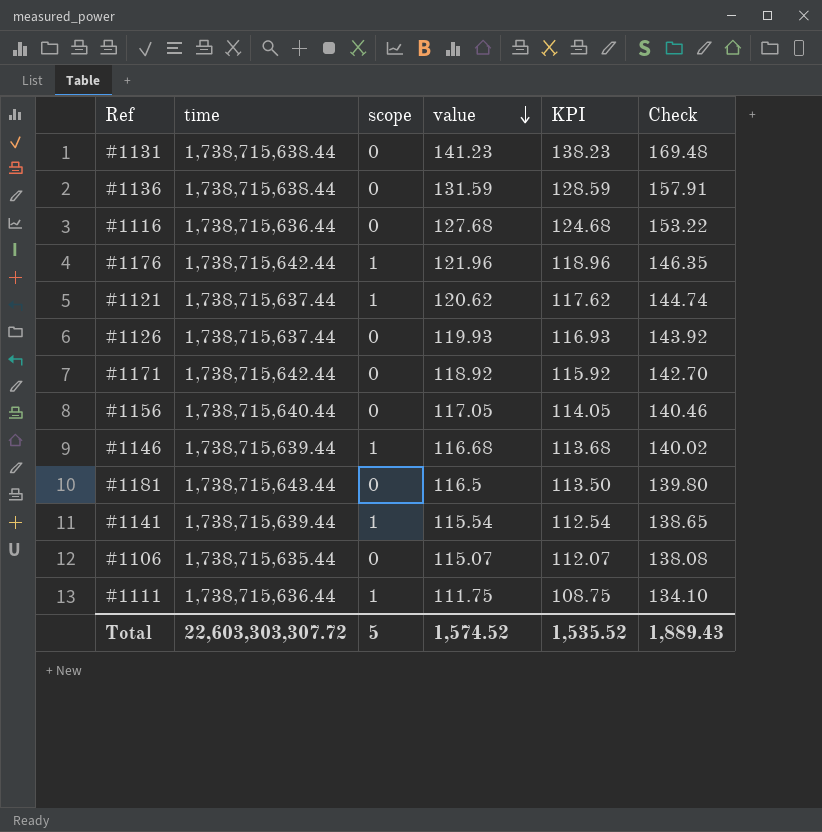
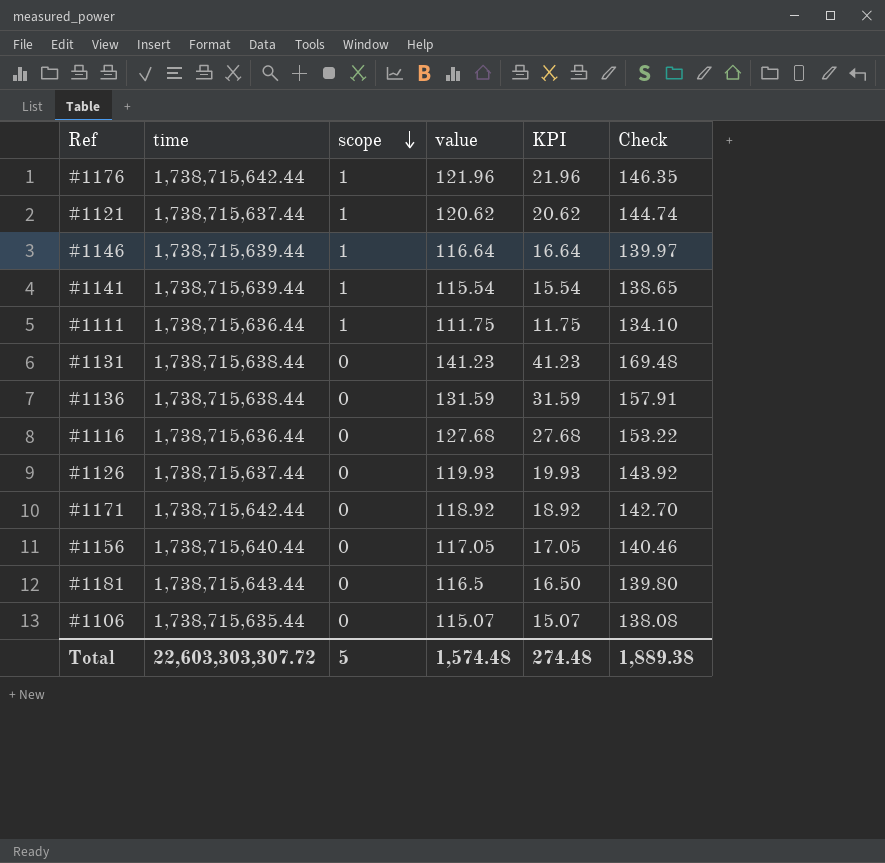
row order: value descending -> scope descending
column KPI | formula: [value] - 3 -> [value] - 100
#1146 | value: 116.68 -> 116.64
#1146 | Check: 140.02 -> 139.97
Total | value: 1,574.52 -> 1,574.48
Total | KPI: 1,535.52 -> 274.48
Total | Check: 1,889.43 -> 1,889.38

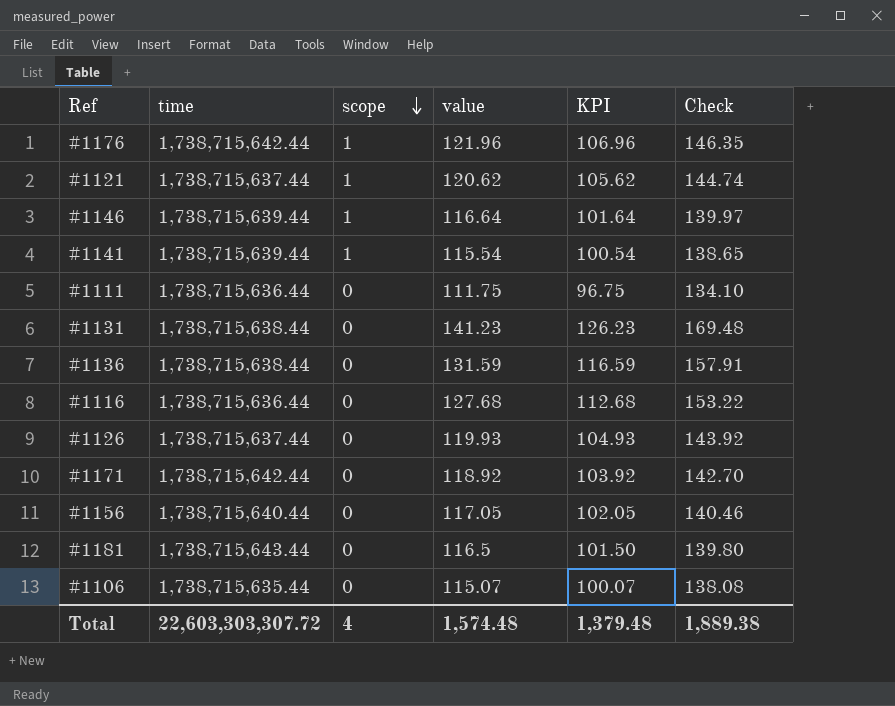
column KPI | formula: [value] - 100 -> [value] - 15
#1111 | scope: 1 -> 0
Total | scope: 5 -> 4
Total | KPI: 274.48 -> 1,379.48

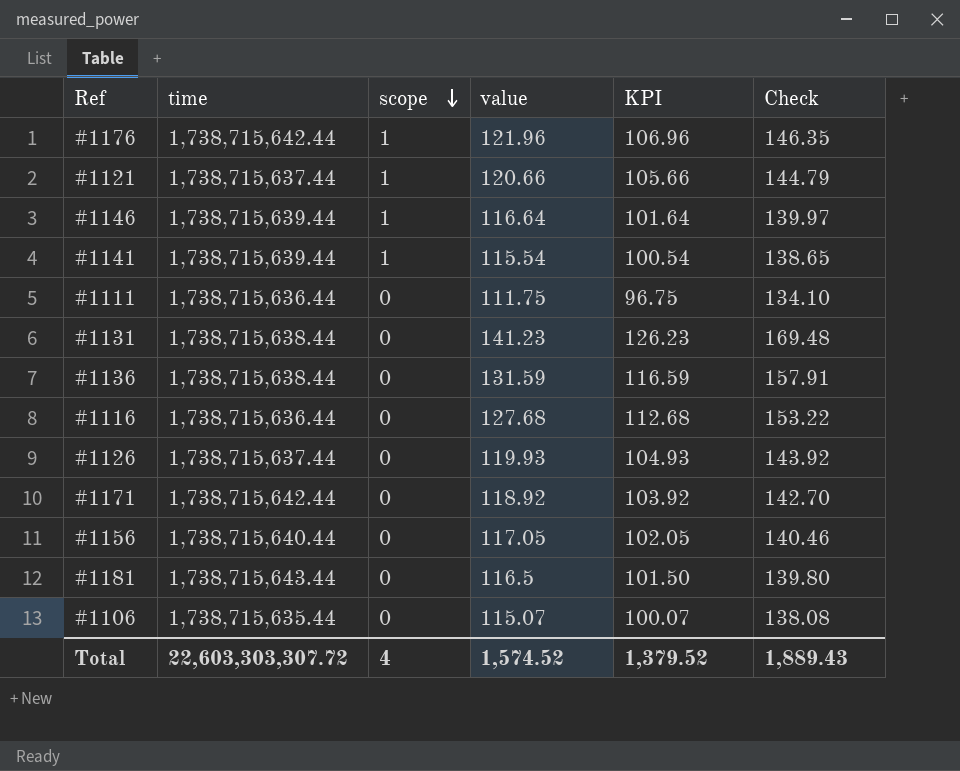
#1121 | value: 120.62 -> 120.66
#1121 | KPI: 105.62 -> 105.66
#1121 | Check: 144.74 -> 144.79
Total | value: 1,574.48 -> 1,574.52
Total | KPI: 1,379.48 -> 1,379.52
Total | Check: 1,889.38 -> 1,889.43

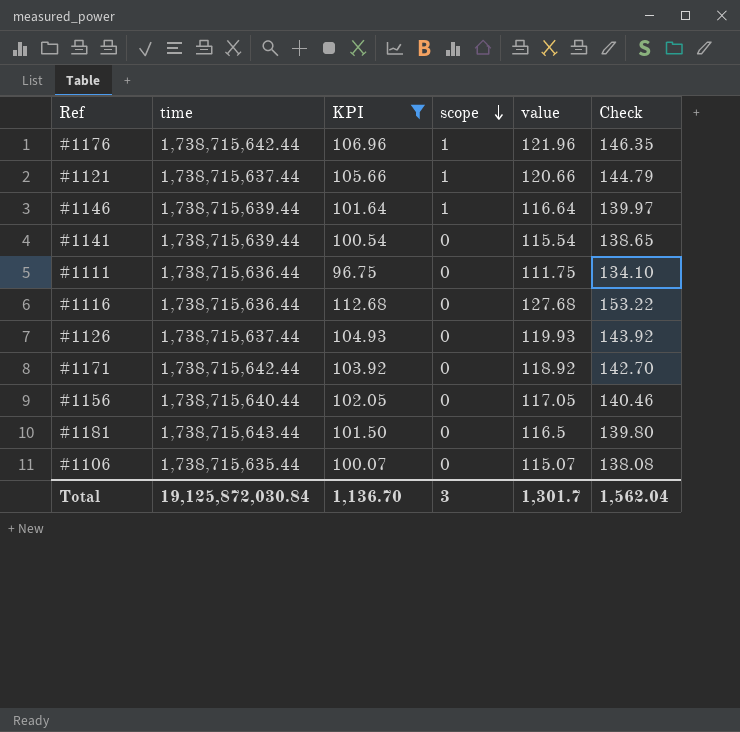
filter: none -> KPI <= 112.68
column KPI | position: 5 -> 3
#1141 | scope: 1 -> 0
Total | time: 22,603,303,307.72 -> 19,125,872,030.84
Total | KPI: 1,379.52 -> 1,136.70
Total | scope: 4 -> 3
Total | value: 1,574.52 -> 1,301.7
Total | Check: 1,889.43 -> 1,562.04

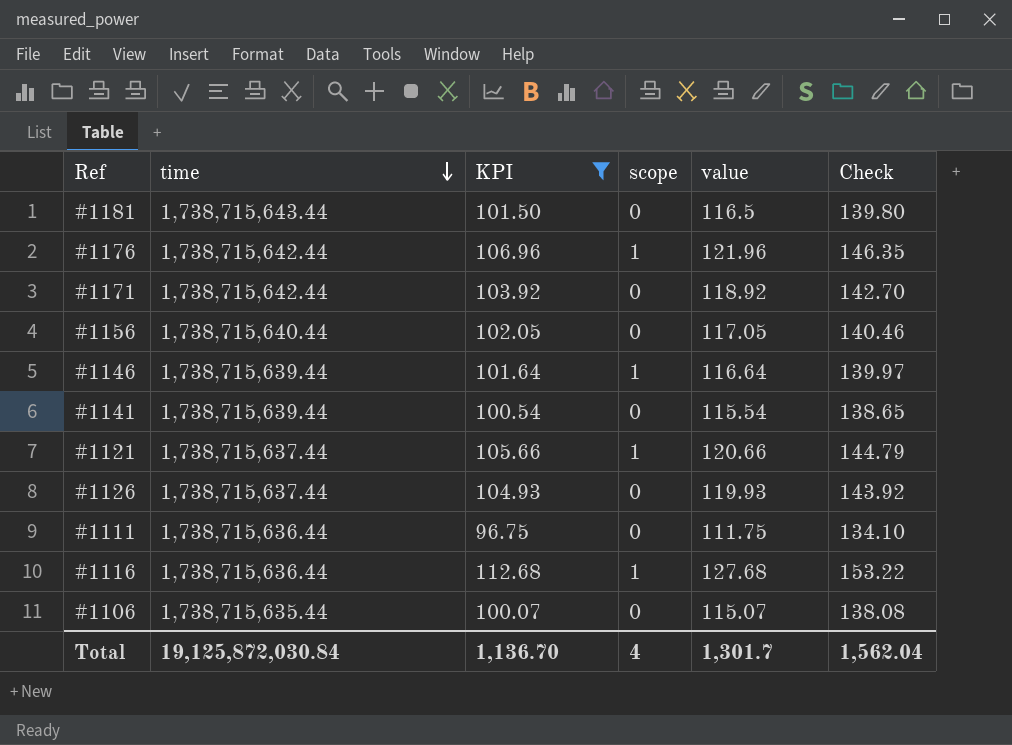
row order: scope descending -> time descending
#1116 | scope: 0 -> 1
Total | scope: 3 -> 4

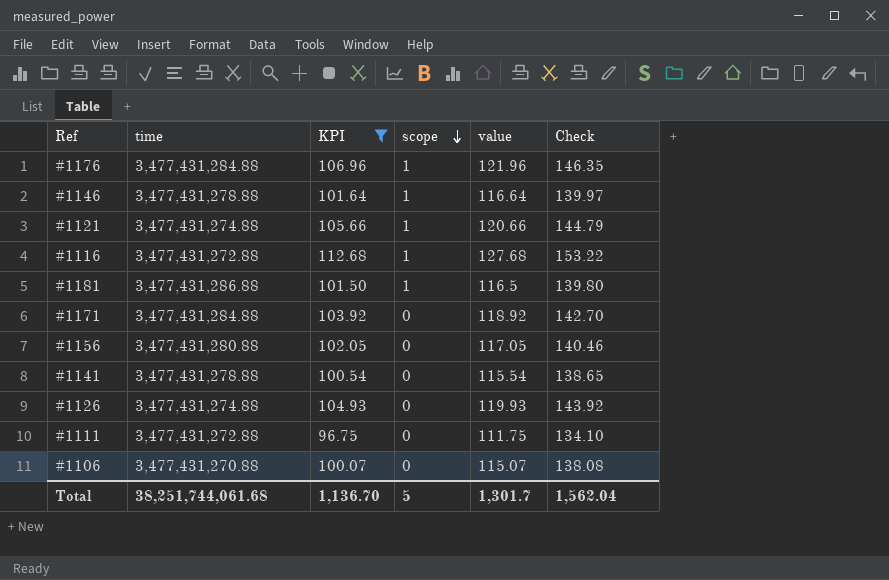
row order: time descending -> scope descending
#1176 | time: 1,738,715,642.44 -> 3,477,431,284.88
#1146 | time: 1,738,715,639.44 -> 3,477,431,278.88
#1121 | time: 1,738,715,637.44 -> 3,477,431,274.88
#1116 | time: 1,738,715,636.44 -> 3,477,431,272.88
#1181 | time: 1,738,715,643.44 -> 3,477,431,286.88
#1181 | scope: 0 -> 1
#1171 | time: 1,738,715,642.44 -> 3,477,431,284.88
#1156 | time: 1,738,715,640.44 -> 3,477,431,280.88
#1141 | time: 1,738,715,639.44 -> 3,477,431,278.88
#1126 | time: 1,738,715,637.44 -> 3,477,431,274.88
#1111 | time: 1,738,715,636.44 -> 3,477,431,272.88
#1106 | time: 1,738,715,635.44 -> 3,477,431,270.88
Total | time: 19,125,872,030.84 -> 38,251,744,061.68
Total | scope: 4 -> 5

